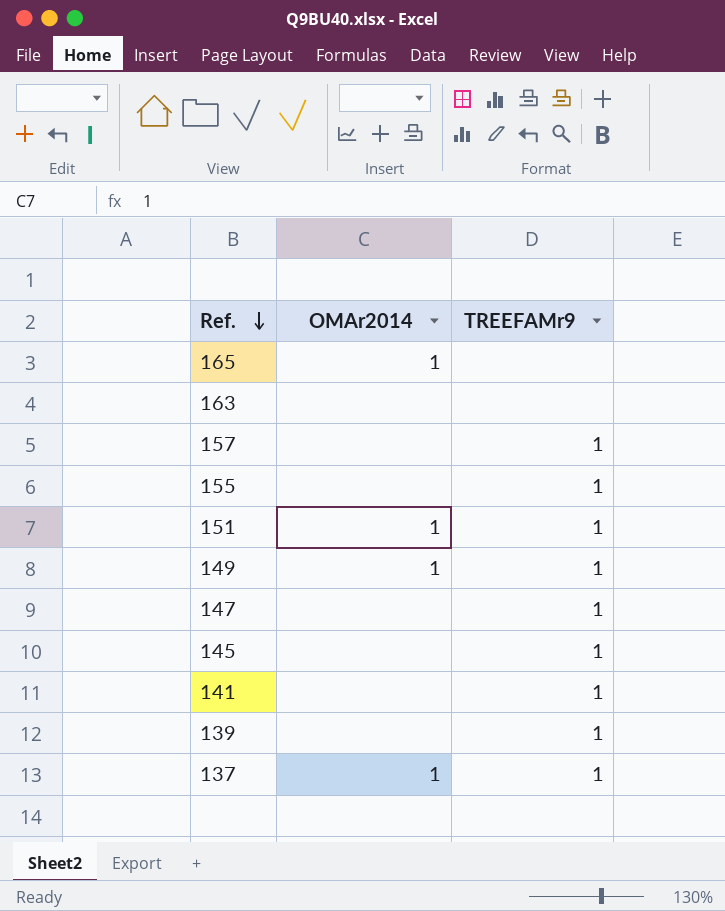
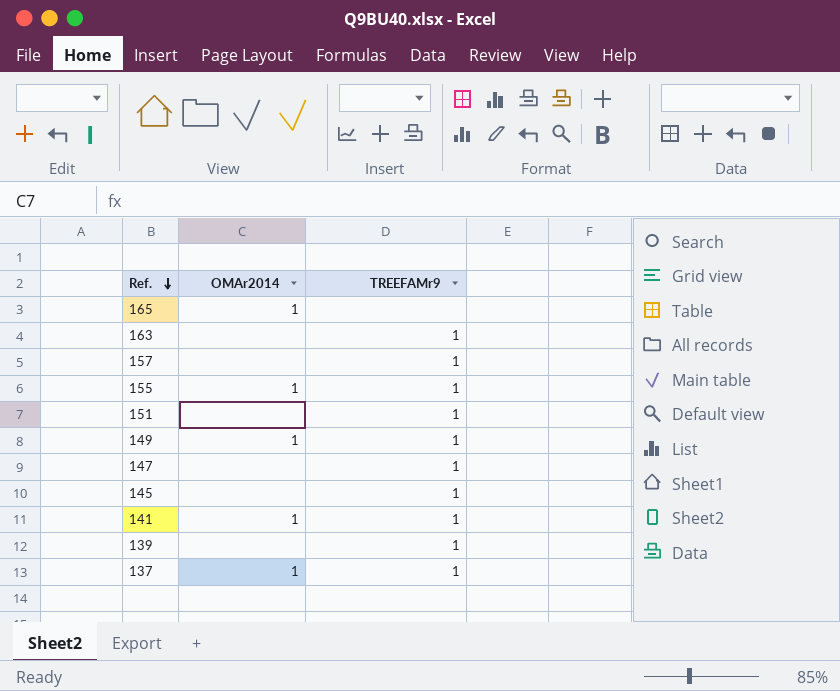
163 | TREEFAMr9: none -> 1
155 | OMAr2014: none -> 1
151 | OMAr2014: 1 -> none
141 | OMAr2014: none -> 1

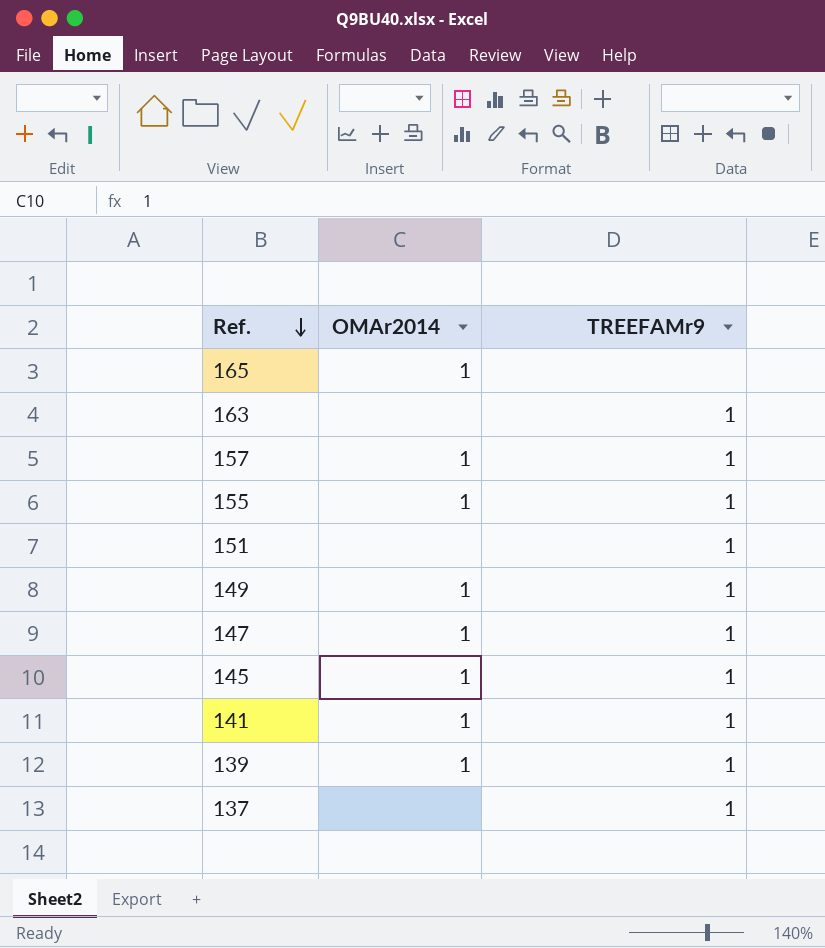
157 | OMAr2014: none -> 1
147 | OMAr2014: none -> 1
145 | OMAr2014: none -> 1
139 | OMAr2014: none -> 1
137 | OMAr2014: 1 -> none

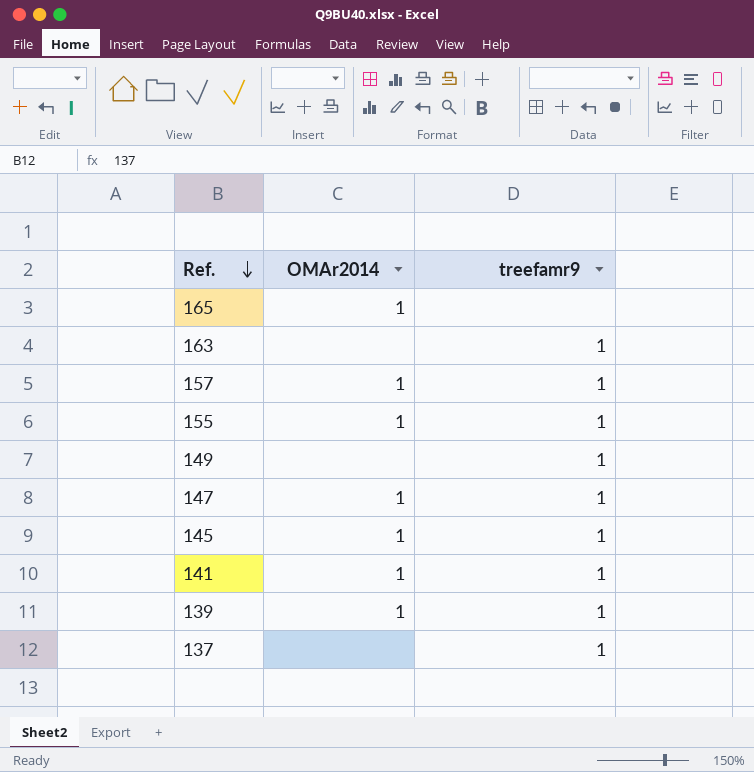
column name: TREEFAMr9 -> treefamr9
row 151: none | 1 -> none
149 | OMAr2014: 1 -> none

